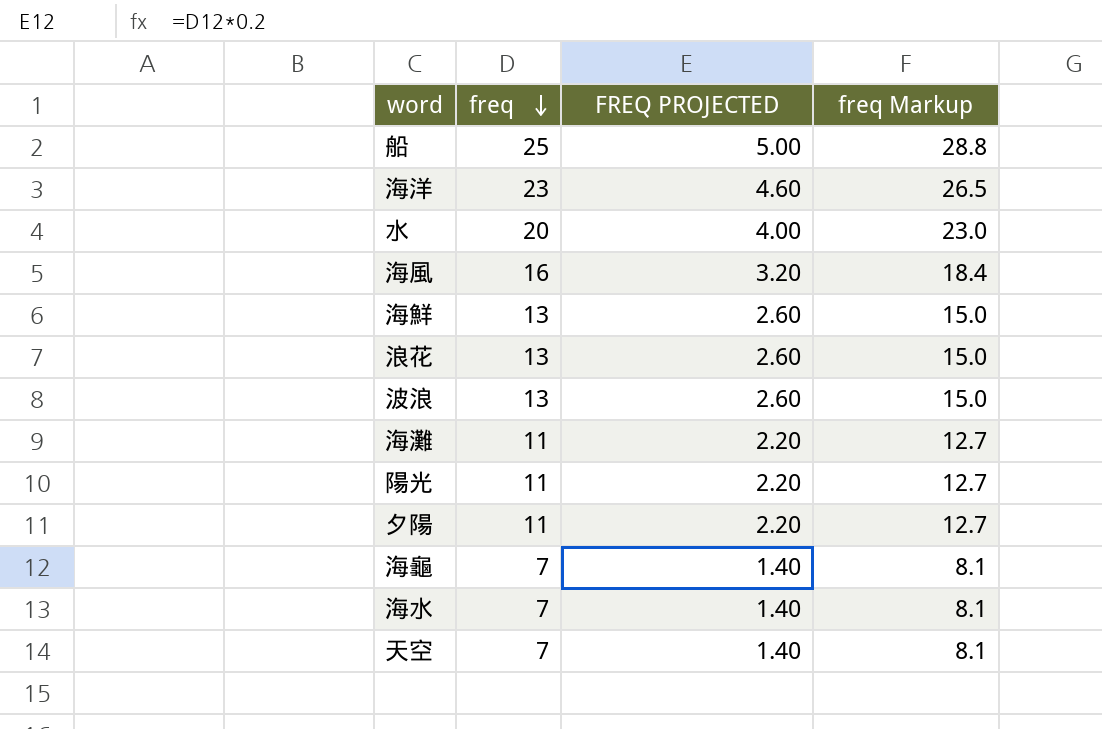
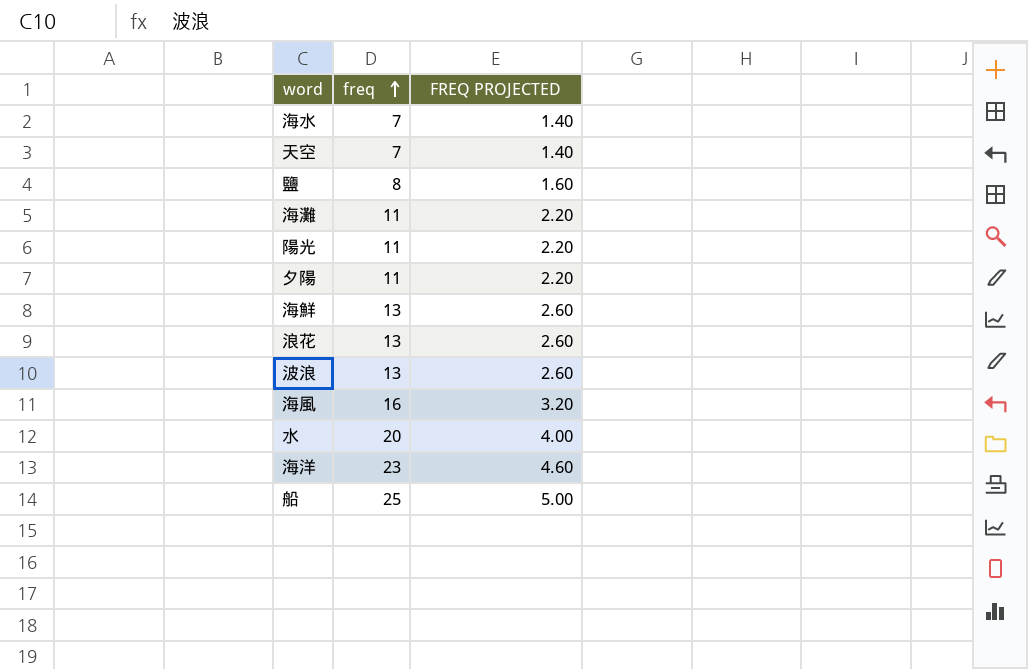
row order: freq descending -> freq ascending
column freq Markup | formula: [freq] * 1.15 -> none
row 海龜: 7 | 1.40 | 8.1 -> none
row 鹽: none -> 8 | 1.60

